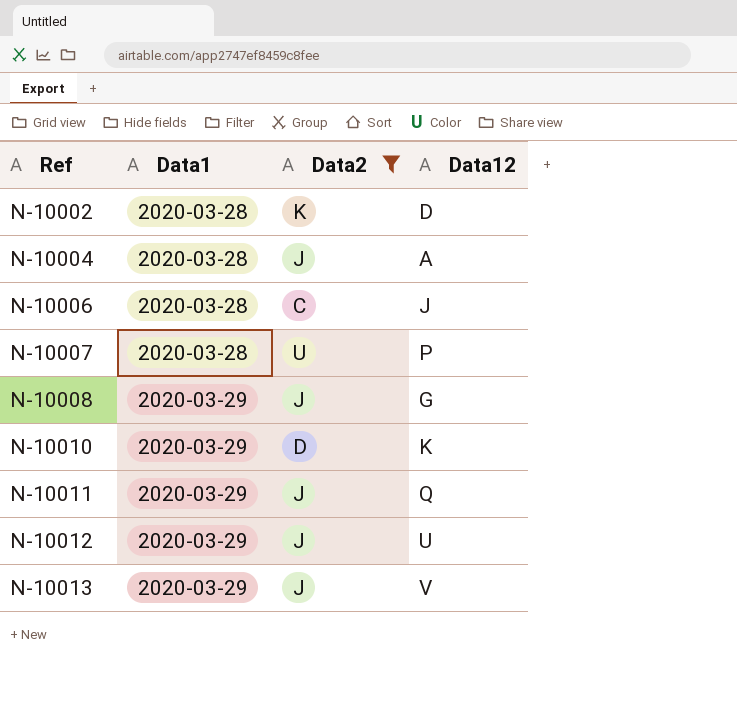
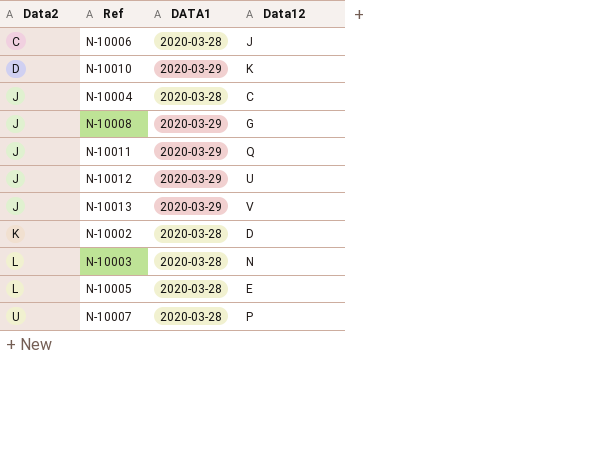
filter: Data2 != L -> none
row order: Ref ascending -> Data2 ascending
column Data2 | position: 3 -> 1
column name: Data1 -> DATA1
N-10004 | Data12: A -> C

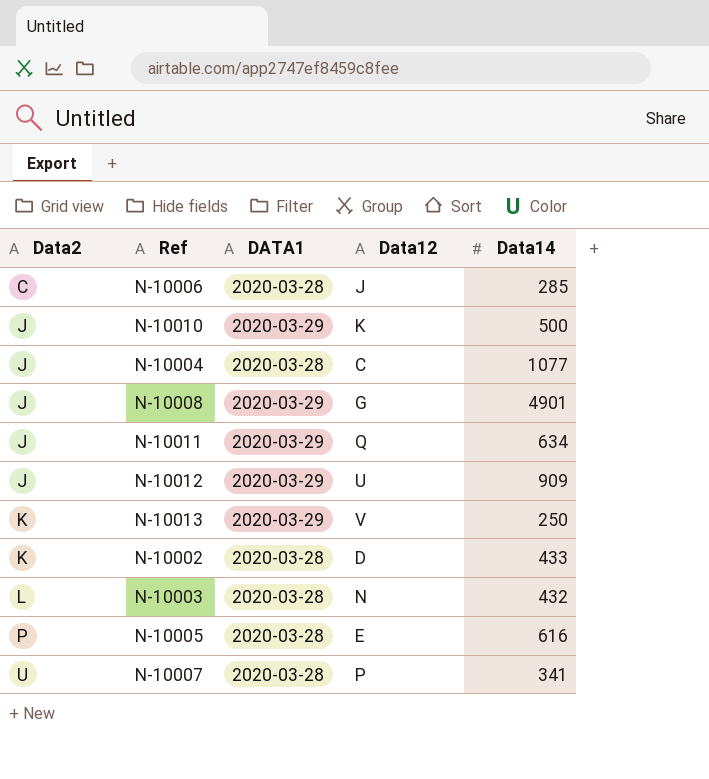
column Data14 | position: none -> 5
N-10010 | Data2: D -> J
N-10013 | Data2: J -> K
N-10005 | Data2: L -> P

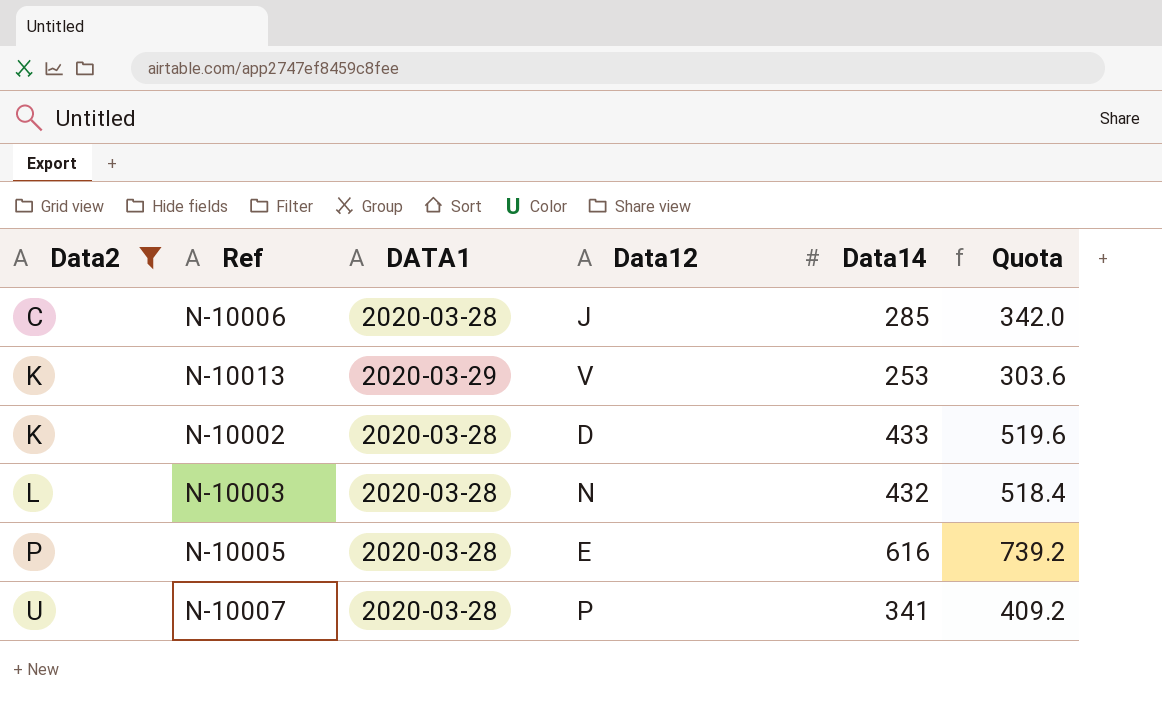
filter: none -> Data2 != J
column Quota | formula: none -> [Data14] * 1.2
N-10013 | Data14: 250 -> 253

